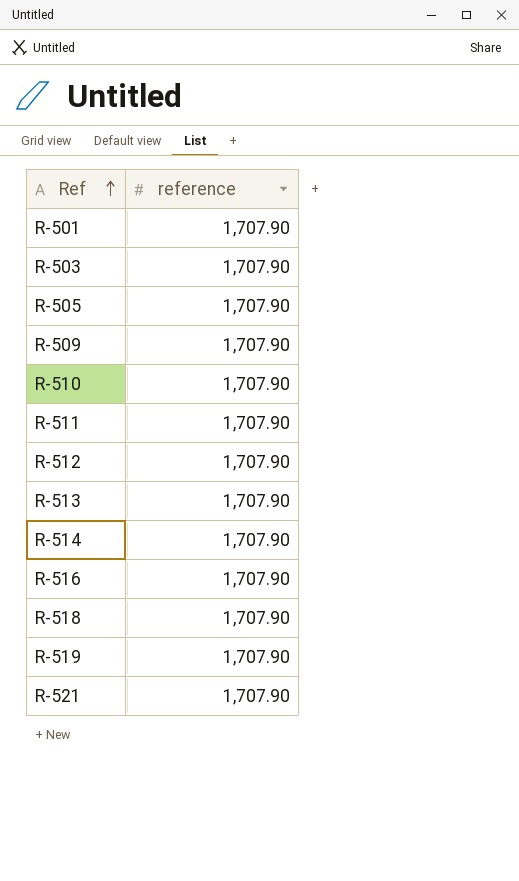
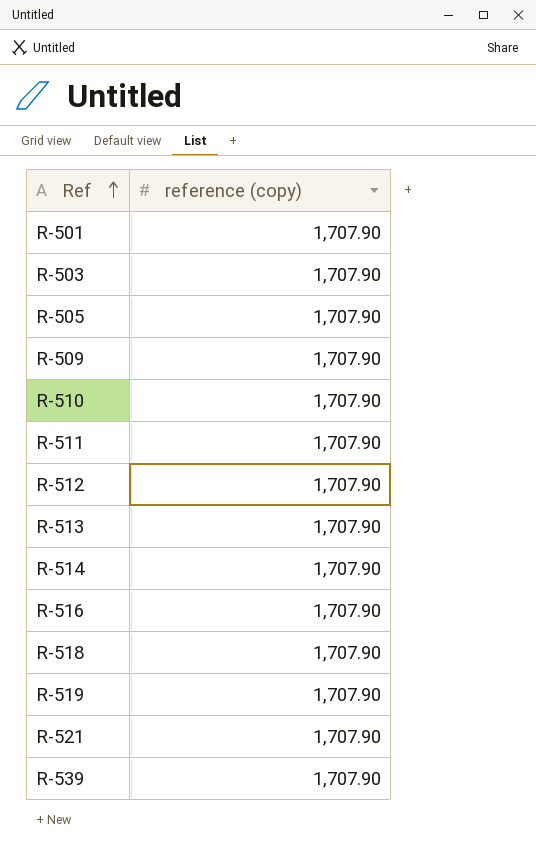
column name: reference -> reference (copy)
row R-539: none -> 1,707.90

